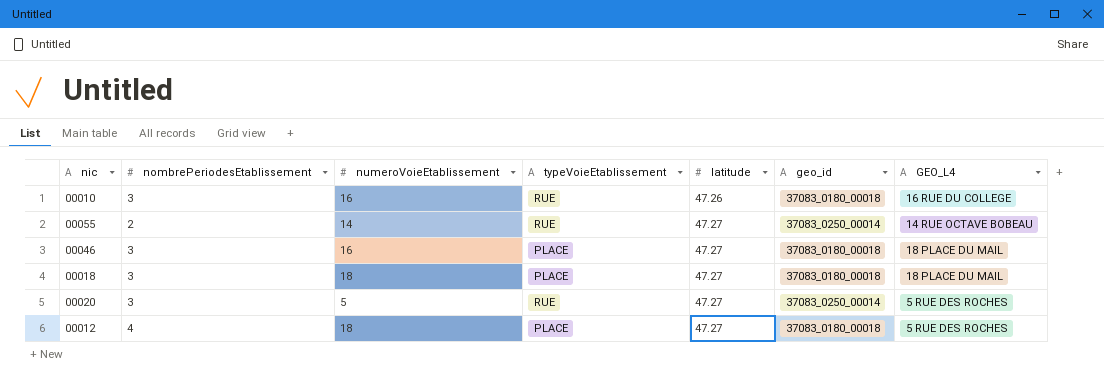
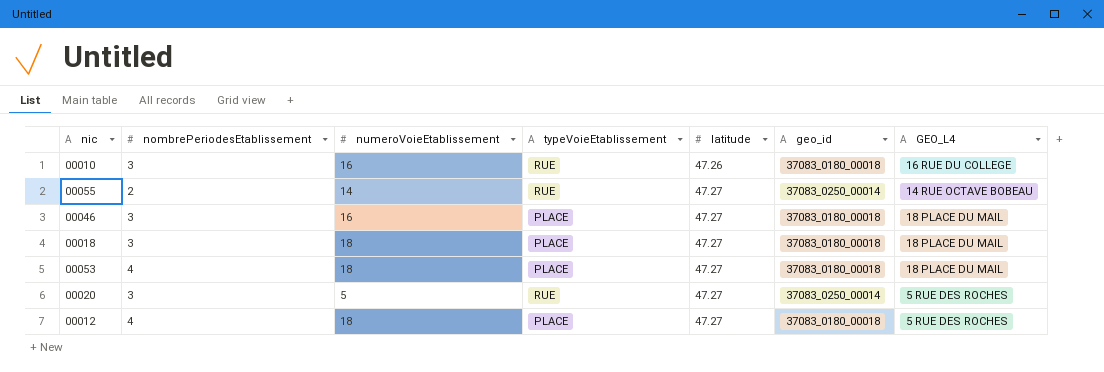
row 00053: none -> 4 | 18 | PLACE | 47.27 | 37083_0180_00018 | 18 PLACE DU MAIL

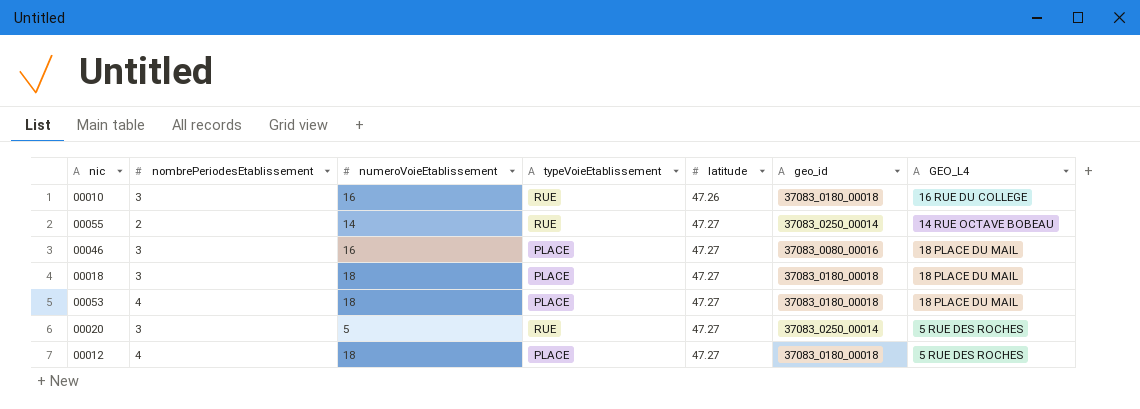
00046 | geo_id: 37083_0180_00018 -> 37083_0080_00016

